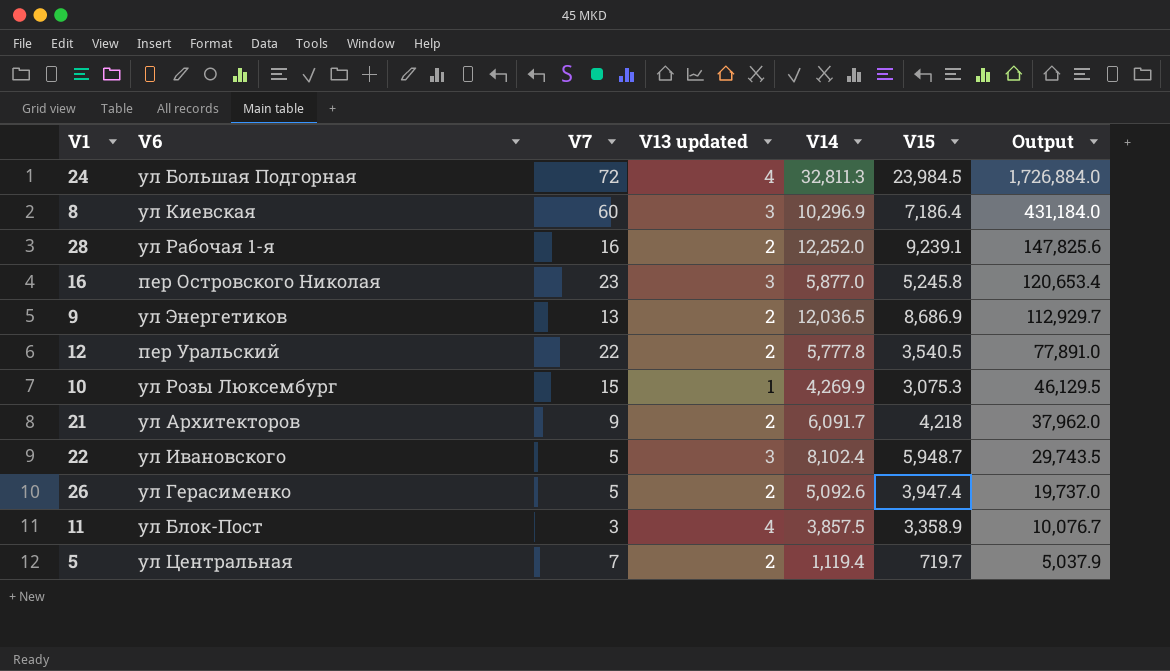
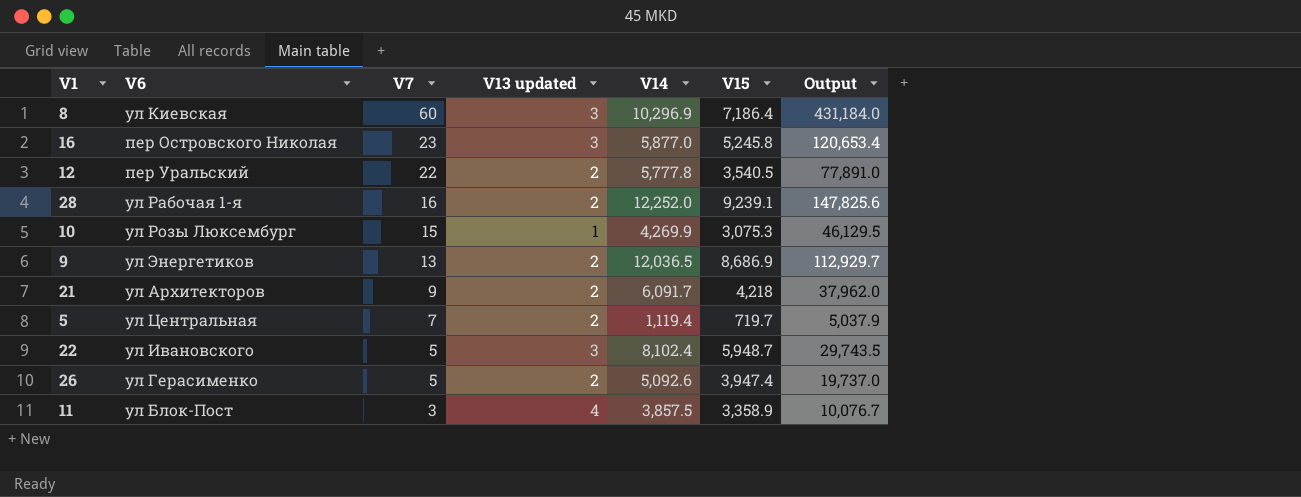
row order: Output descending -> V7 descending
row 24: ул Большая Подгорная | 72 | 4 | 32,811.3 | 23,984.5 | 1,726,884.0 -> none

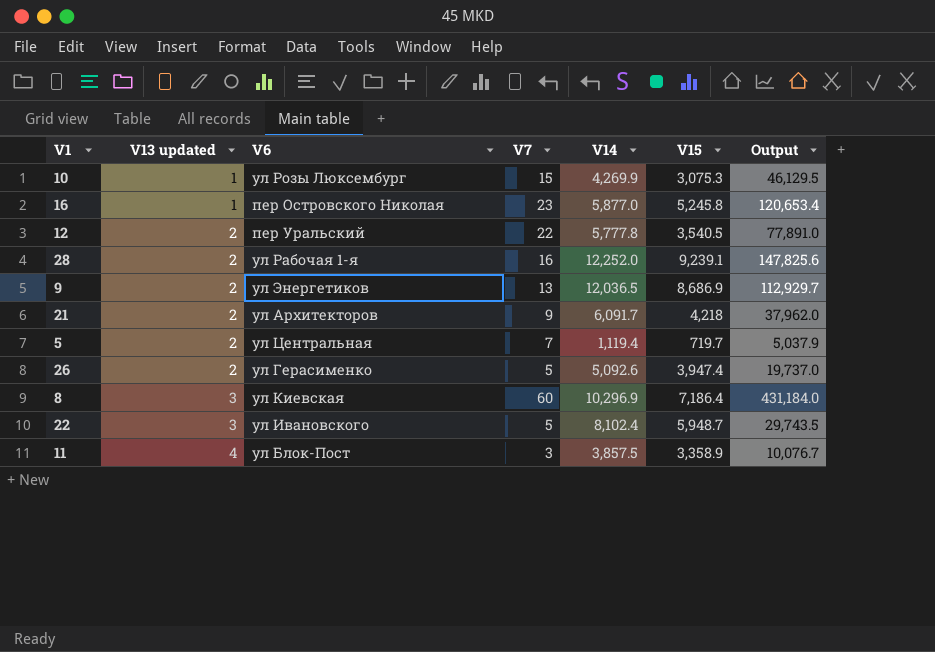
row order: V7 descending -> V13 updated ascending
column V13 updated | position: 4 -> 2
16 | V13 updated: 3 -> 1

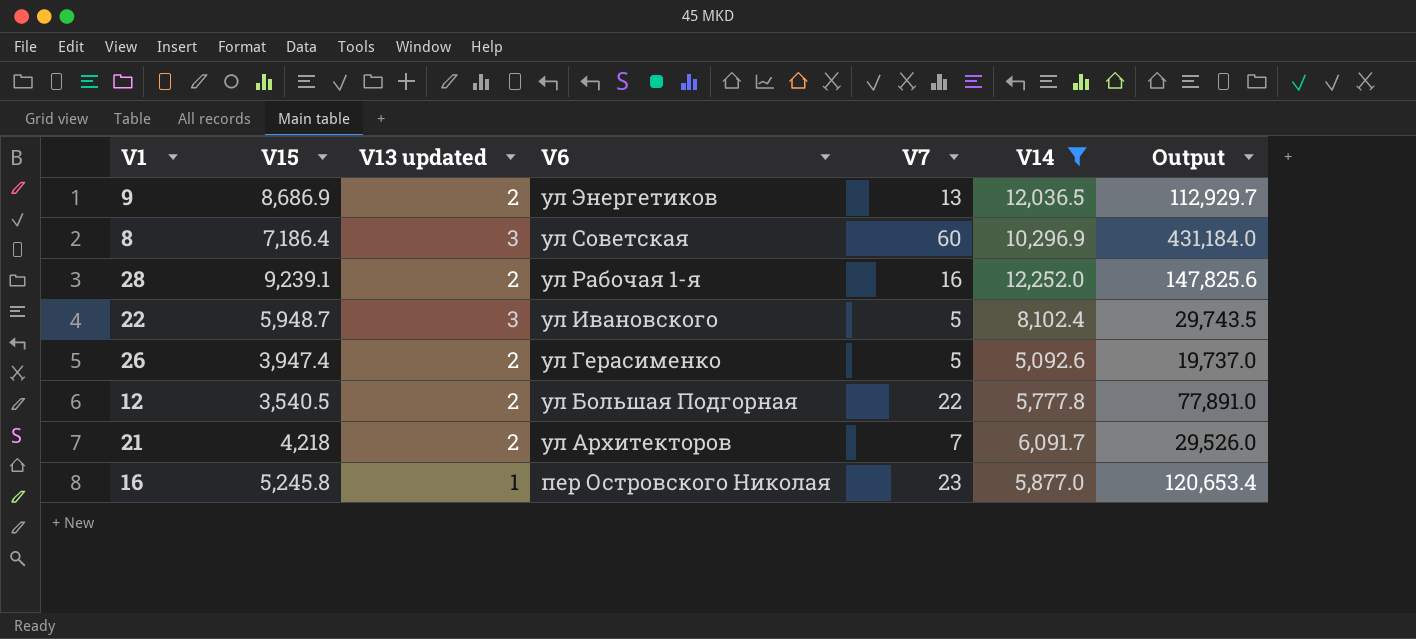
filter: none -> V14 >= 5,092.6
row order: V13 updated ascending -> V6 descending
column V15 | position: 6 -> 2
8 | V6: ул Киевская -> ул Советская
12 | V6: пер Уральский -> ул Большая Подгорная
21 | V7: 9 -> 7
21 | Output: 37,962.0 -> 29,526.0

